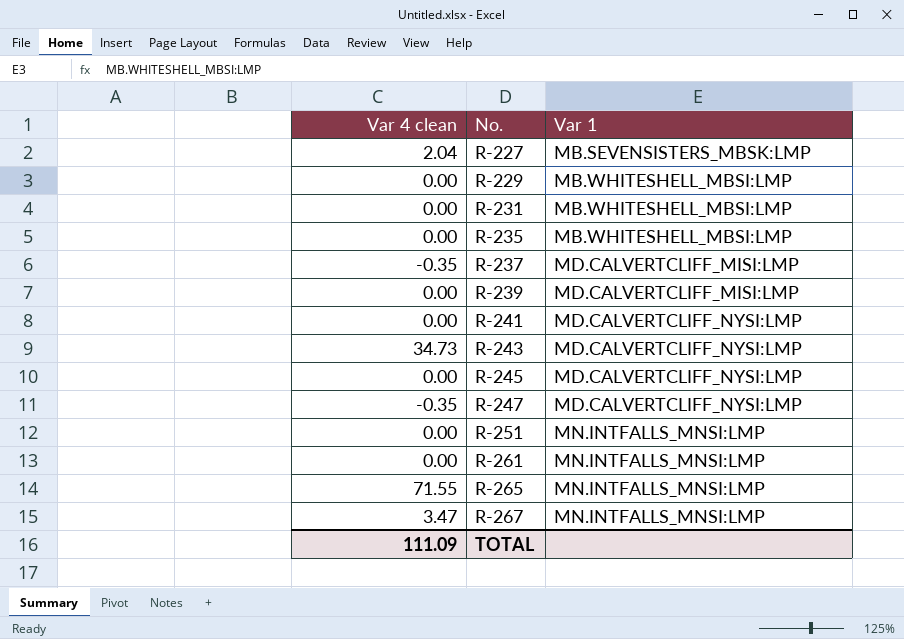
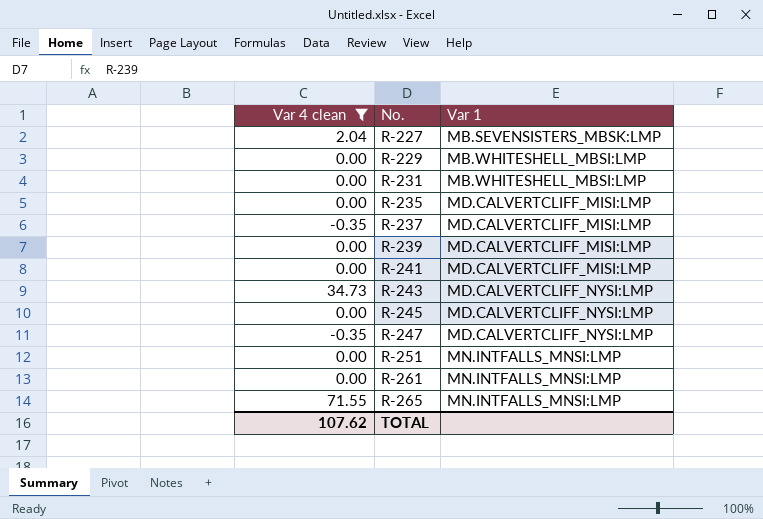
filter: none -> Var 4 clean != 3.47
R-235 | Var 1: MB.WHITESHELL_MBSI:LMP -> MD.CALVERTCLIFF_MISI:LMP
R-241 | Var 1: MD.CALVERTCLIFF_NYSI:LMP -> MD.CALVERTCLIFF_MISI:LMP
TOTAL | Var 4 clean: 111.09 -> 107.62

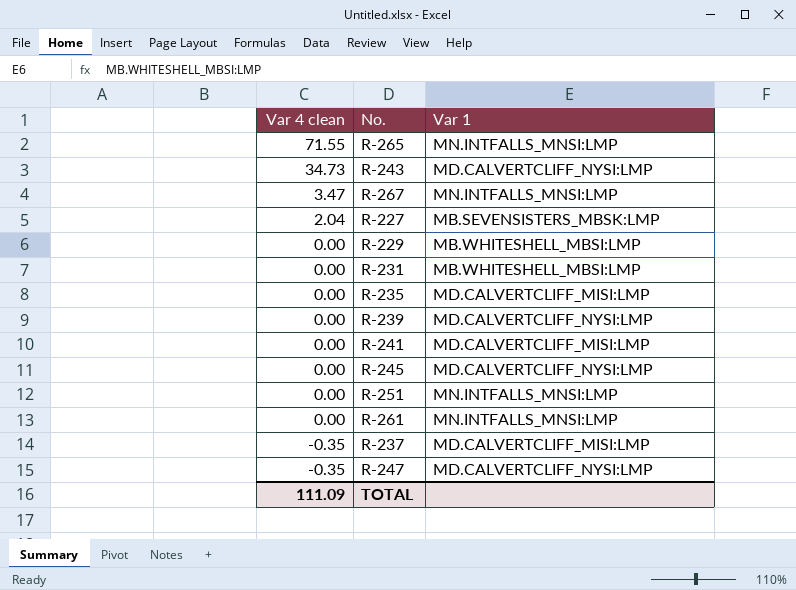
filter: Var 4 clean != 3.47 -> none
row order: No. ascending -> Var 4 clean descending
R-239 | Var 1: MD.CALVERTCLIFF_MISI:LMP -> MD.CALVERTCLIFF_NYSI:LMP
TOTAL | Var 4 clean: 107.62 -> 111.09

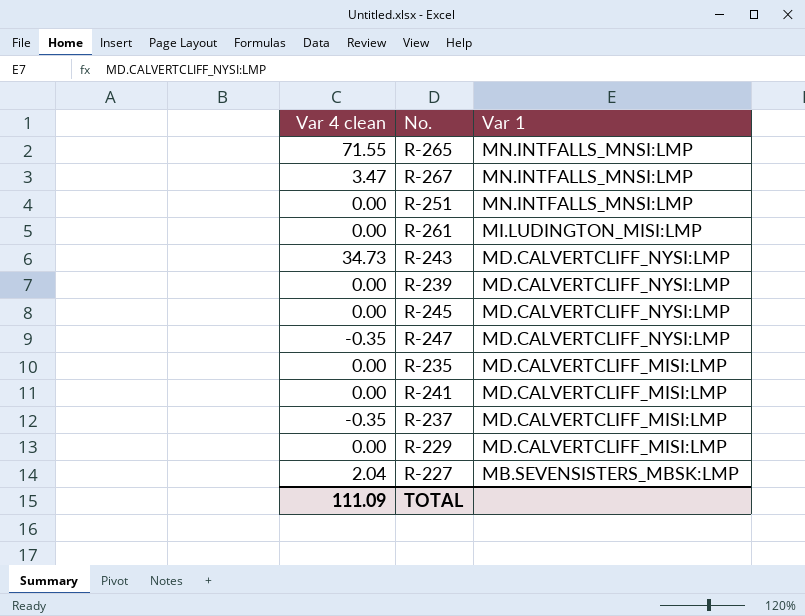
row order: Var 4 clean descending -> Var 1 descending
row R-231: 0.00 | MB.WHITESHELL_MBSI:LMP -> none
R-261 | Var 1: MN.INTFALLS_MNSI:LMP -> MI.LUDINGTON_MISI:LMP
R-229 | Var 1: MB.WHITESHELL_MBSI:LMP -> MD.CALVERTCLIFF_MISI:LMP

